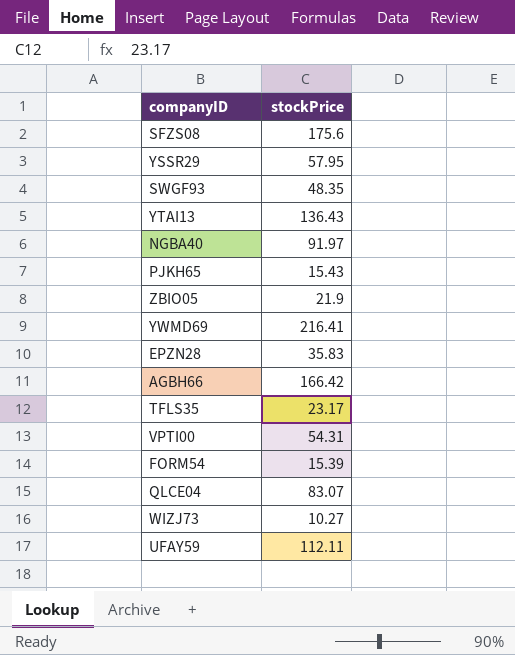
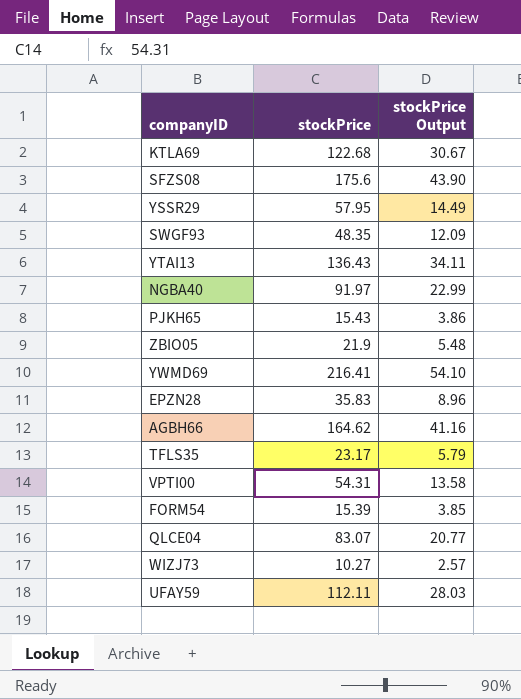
column stockPrice Output | formula: none -> [stockPrice] * 0.25
row KTLA69: none -> 122.68 | 30.67
AGBH66 | stockPrice: 166.42 -> 164.62

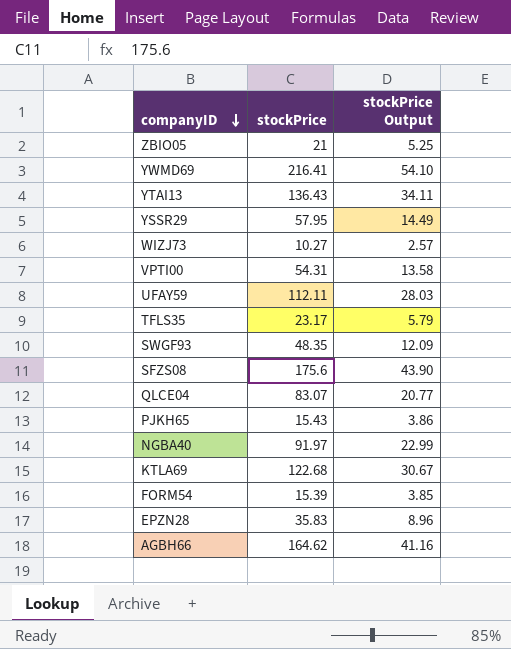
row order: none -> companyID descending
ZBIO05 | stockPrice: 21.9 -> 21
ZBIO05 | stockPrice Output: 5.48 -> 5.25

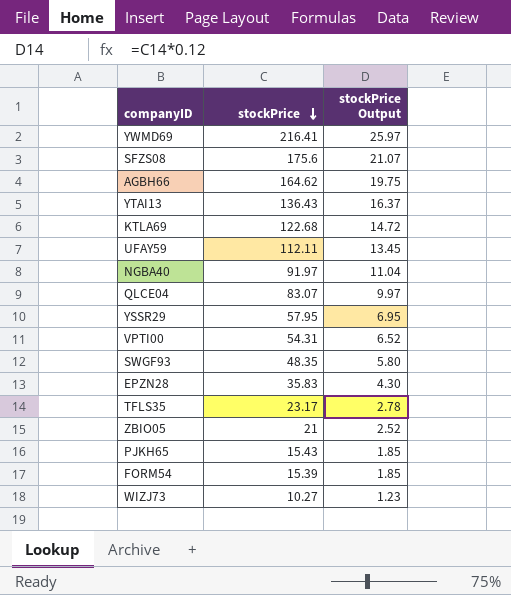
row order: companyID descending -> stockPrice descending
column stockPrice Output | formula: [stockPrice] * 0.25 -> [stockPrice] * 0.12

